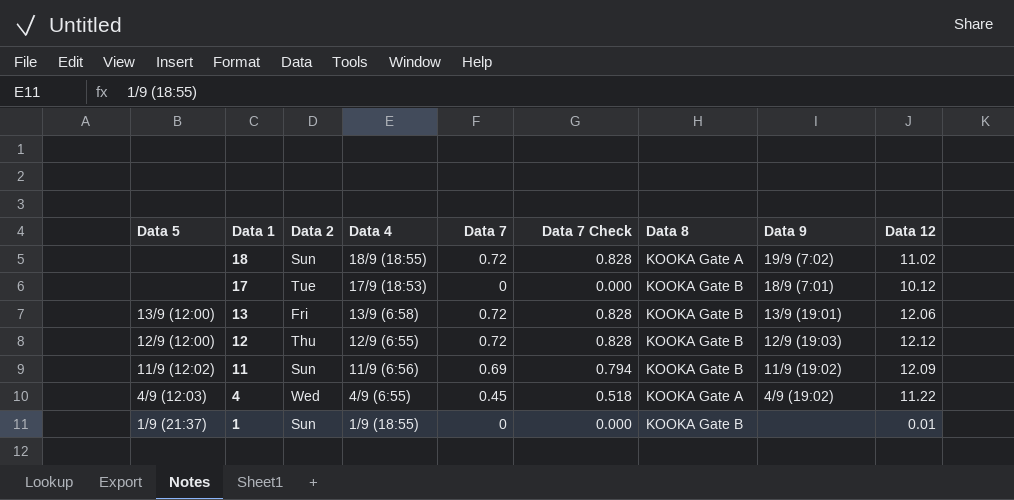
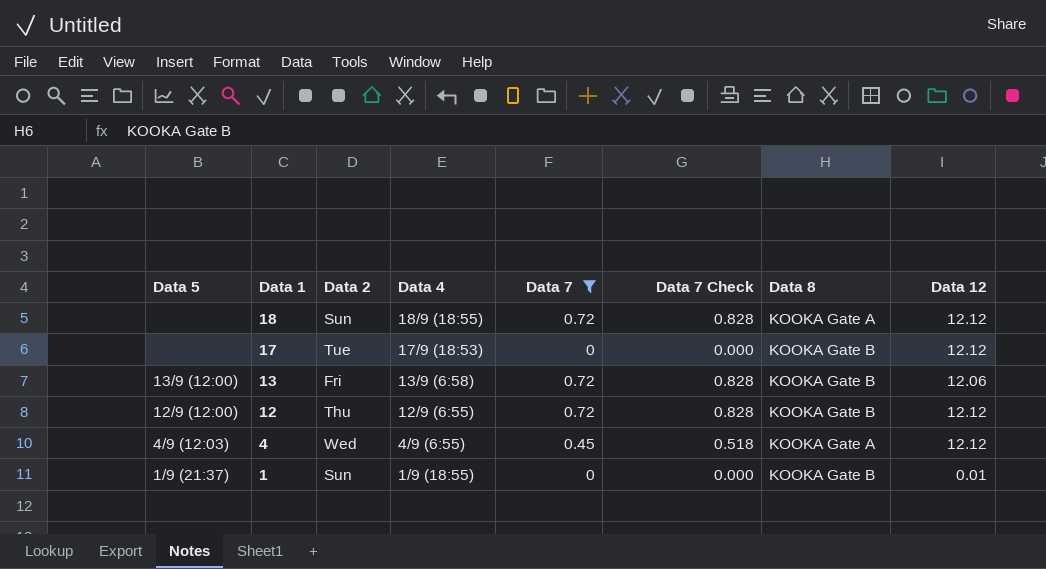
filter: none -> Data 7 != 0.69
column Data 9 | position: 8 -> none
18 | Data 12: 11.02 -> 12.12
17 | Data 12: 10.12 -> 12.12
4 | Data 12: 11.22 -> 12.12

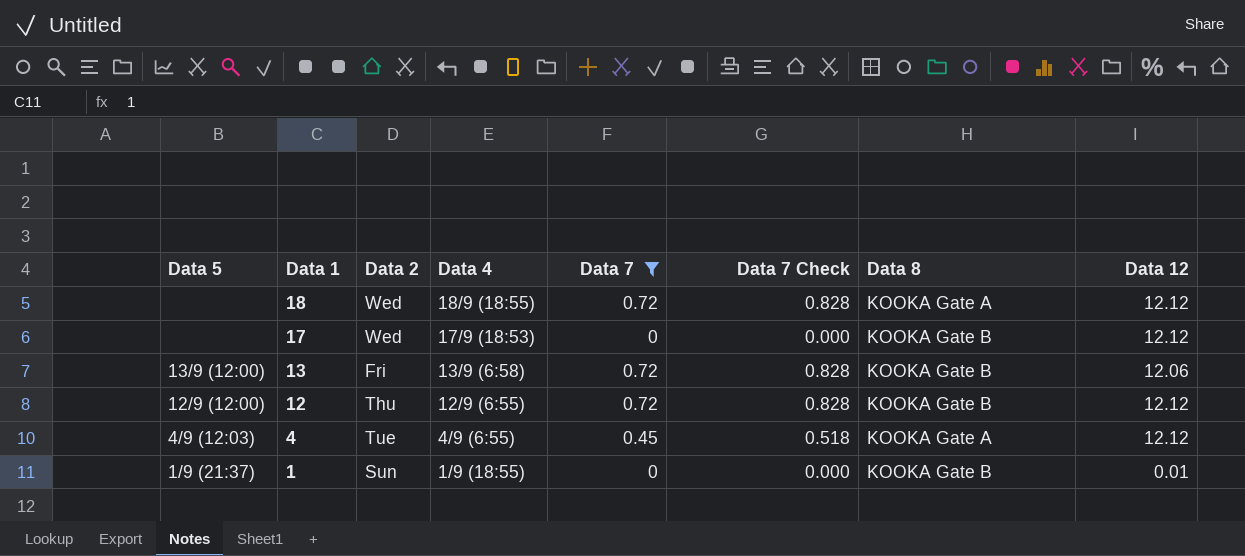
18 | Data 2: Sun -> Wed
17 | Data 2: Tue -> Wed
4 | Data 2: Wed -> Tue

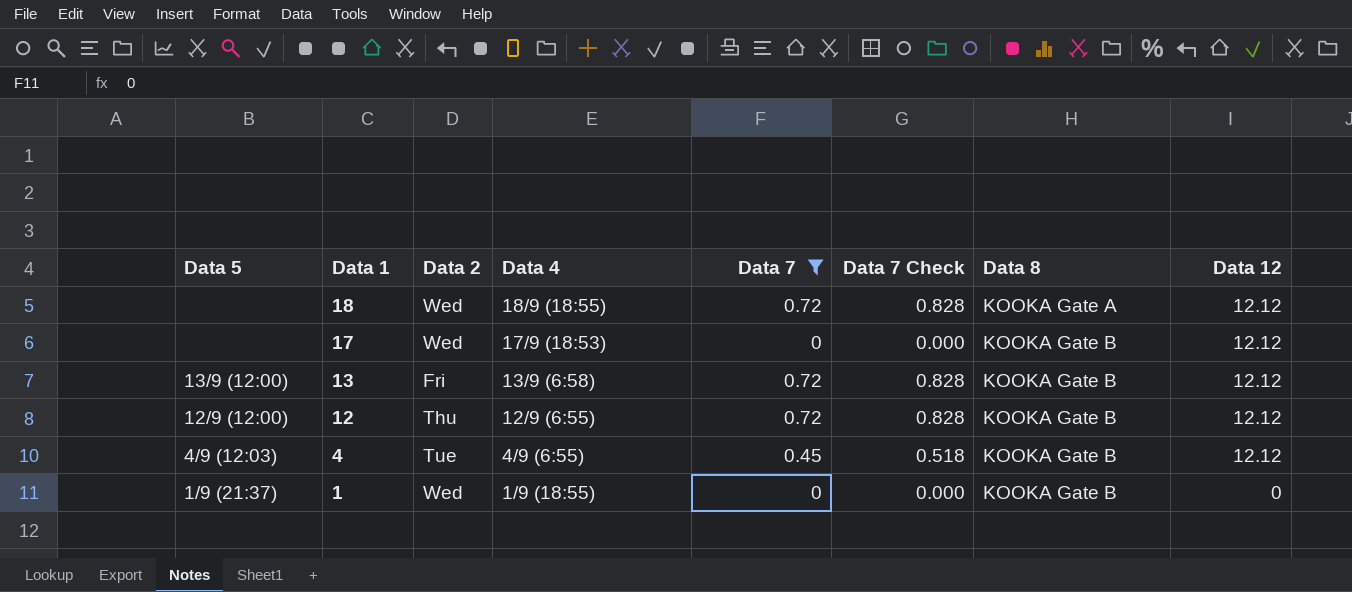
13 | Data 12: 12.06 -> 12.12
4 | Data 8: KOOKA Gate A -> KOOKA Gate B
1 | Data 2: Sun -> Wed
1 | Data 12: 0.01 -> 0

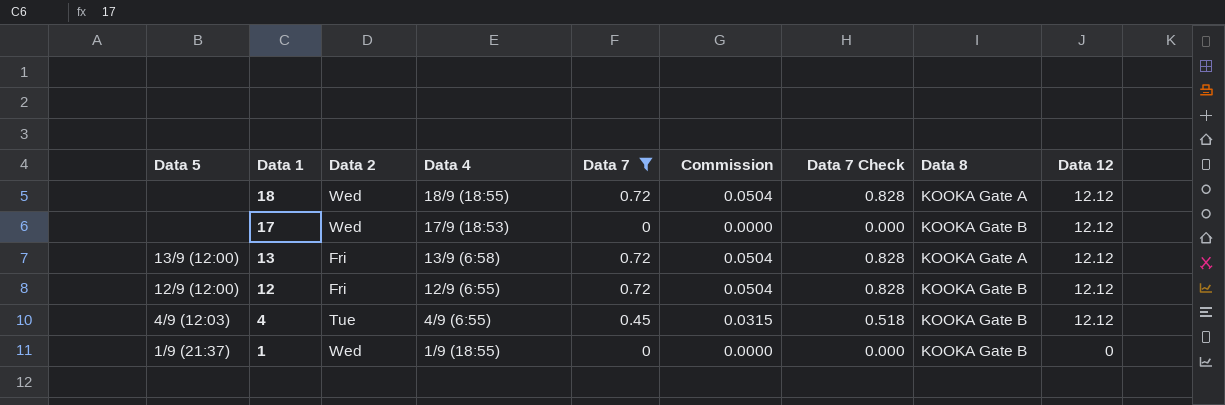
column Commission | formula: none -> [Data 7] * 0.07
13 | Data 8: KOOKA Gate B -> KOOKA Gate A
12 | Data 2: Thu -> Fri

